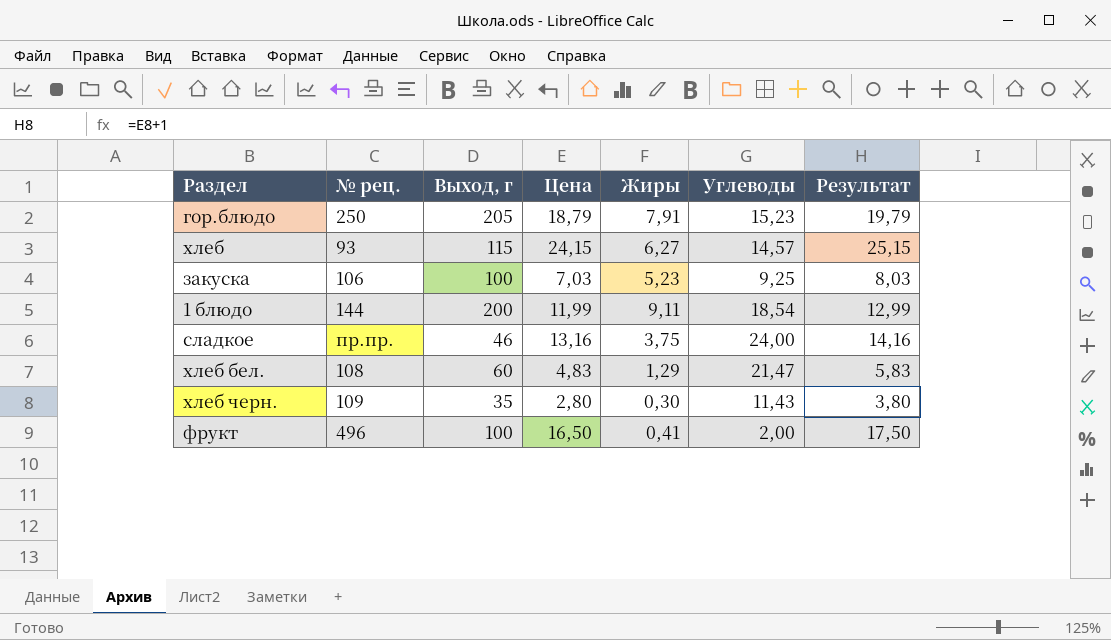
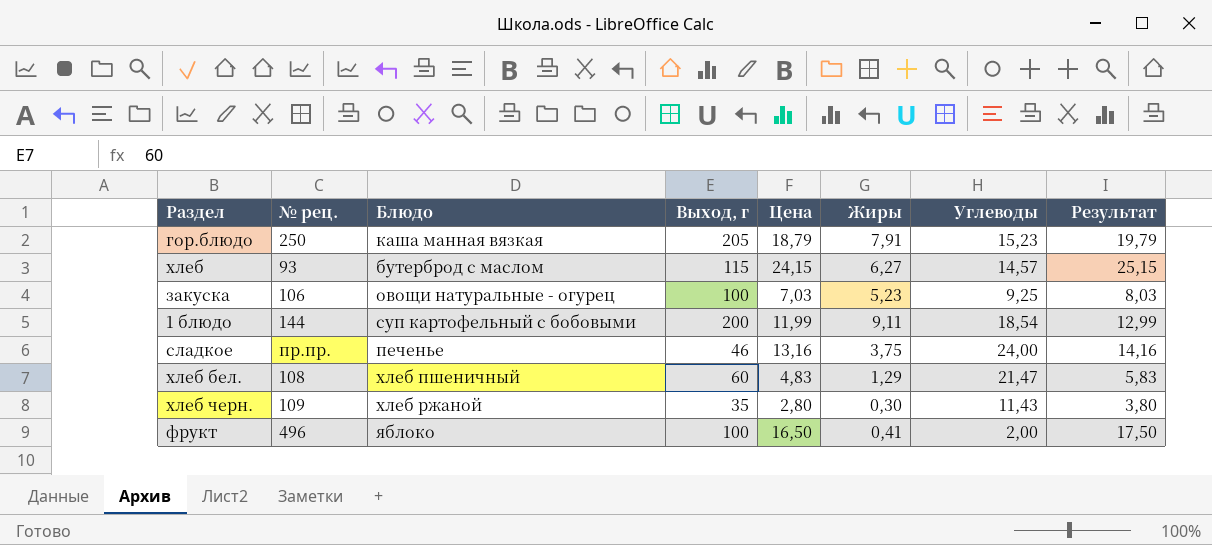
column Блюдо | position: none -> 3

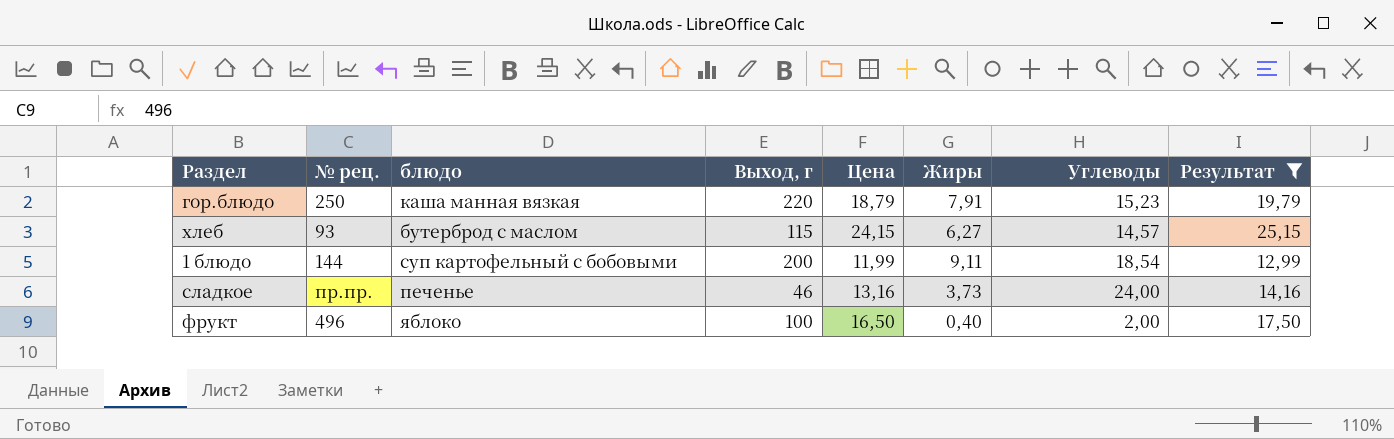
filter: none -> Результат >= 12,99
column name: Блюдо -> блюдо
гор.блюдо | Выход, г: 205 -> 220
сладкое | Жиры: 3,75 -> 3,73
фрукт | Жиры: 0,41 -> 0,40

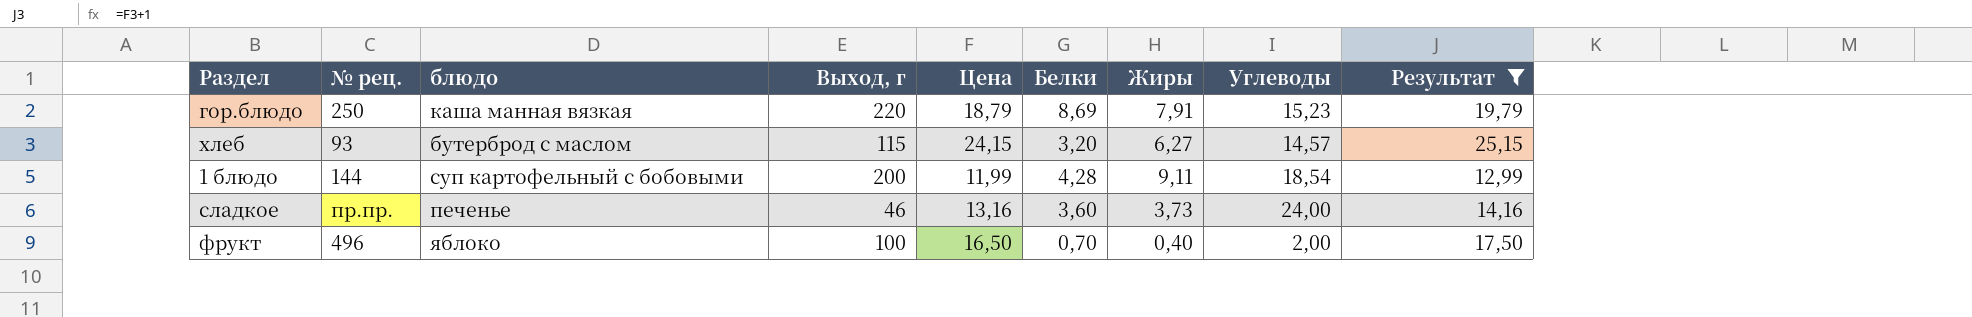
column Белки | position: none -> 6

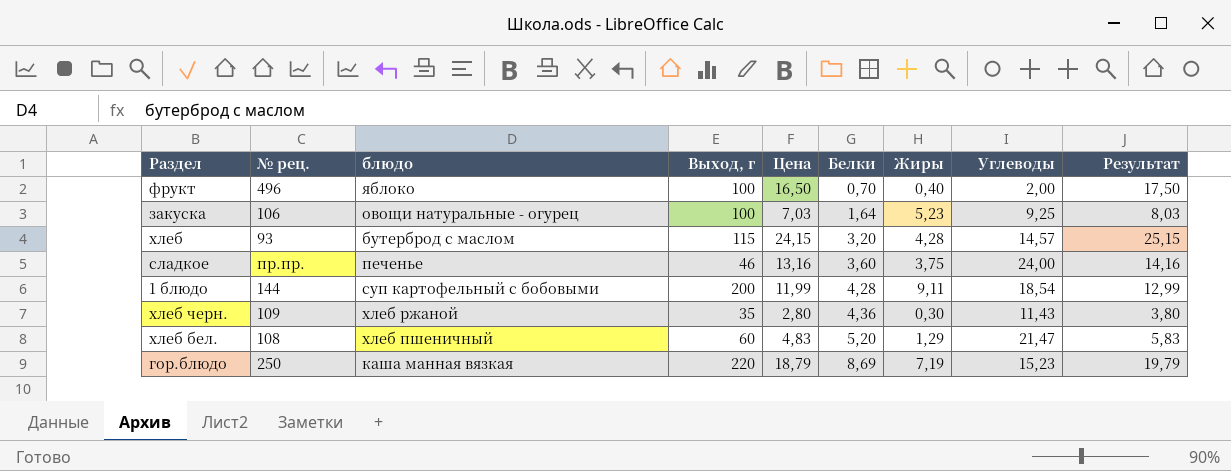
filter: Результат >= 12,99 -> none
row order: none -> Белки ascending
хлеб | Жиры: 6,27 -> 4,28
сладкое | Жиры: 3,73 -> 3,75
гор.блюдо | Жиры: 7,91 -> 7,19

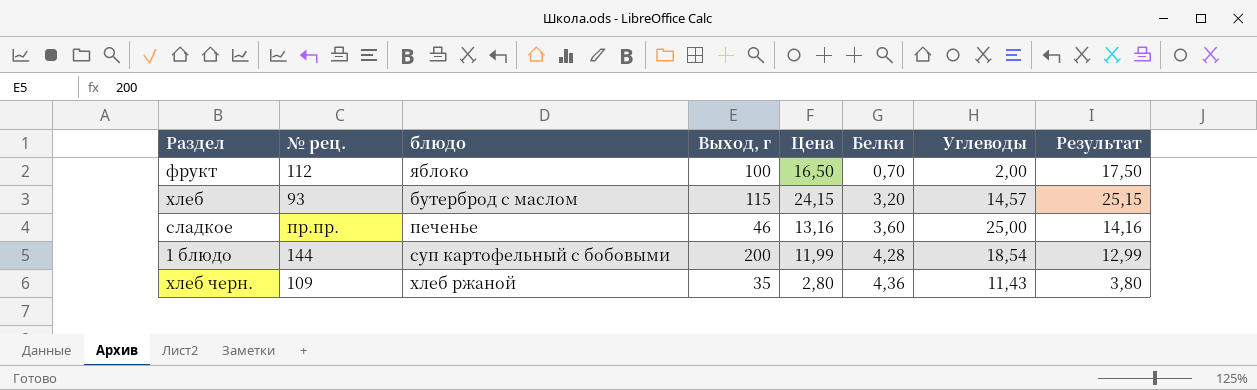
column Жиры | position: 7 -> none
row закуска: 106 | овощи натуральные - огурец | 100 | 7,03 | 1,64 | 5,23 | 9,25 | 8,03 -> none
row хлеб бел.: 108 | хлеб пшеничный | 60 | 4,83 | 5,20 | 1,29 | 21,47 | 5,83 -> none
row гор.блюдо: 250 | каша манная вязкая | 220 | 18,79 | 8,69 | 7,19 | 15,23 | 19,79 -> none
фрукт | № рец.: 496 -> 112
сладкое | Углеводы: 24,00 -> 25,00

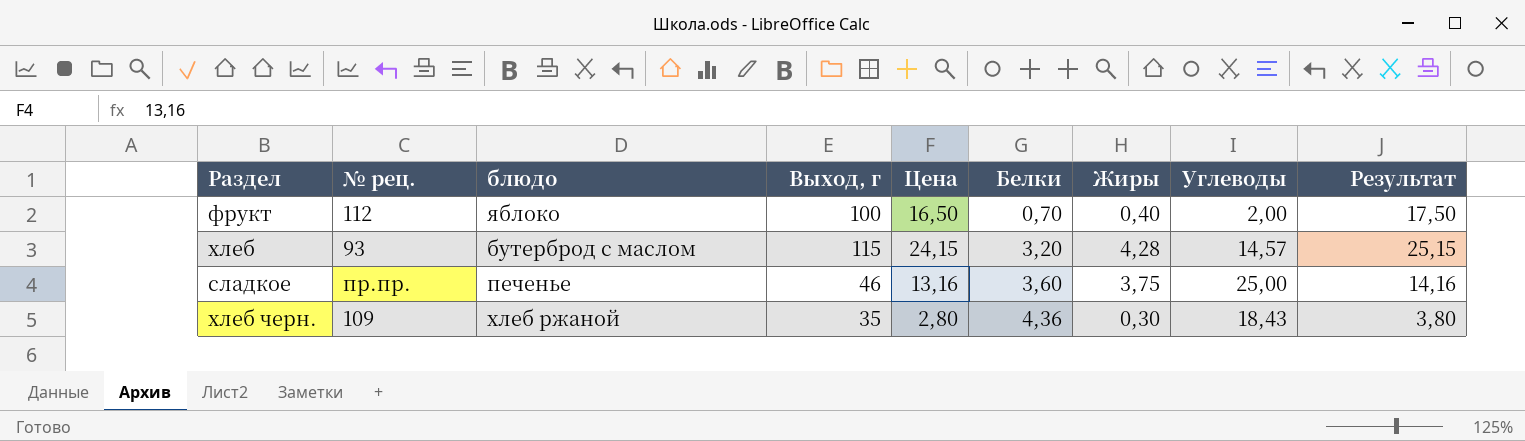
column Жиры | position: none -> 7
row 1 блюдо: 144 | суп картофельный с бобовыми | 200 | 11,99 | 4,28 | 18,54 | 12,99 -> none
хлеб черн. | Углеводы: 11,43 -> 18,43

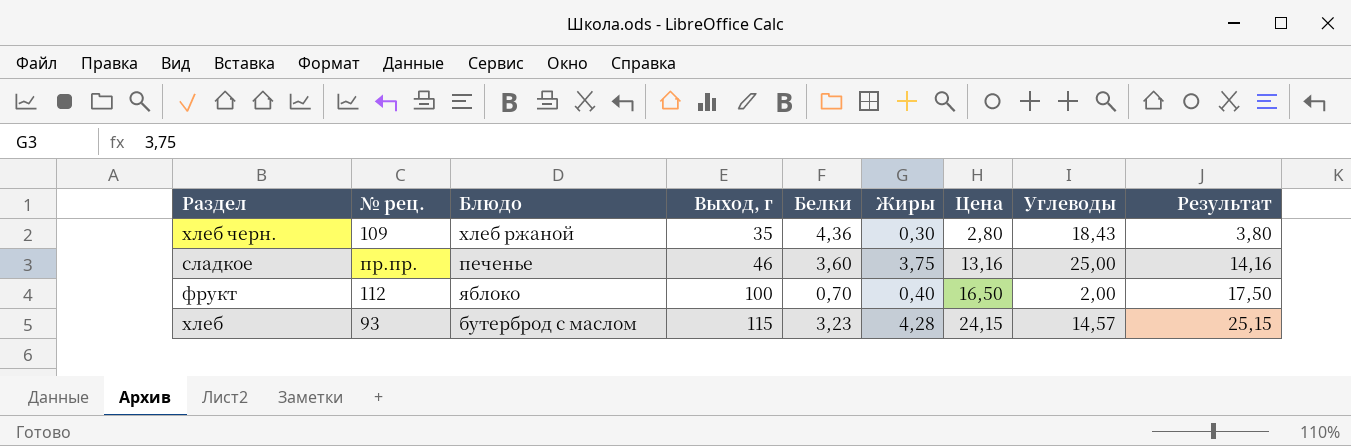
row order: Белки ascending -> Выход, г ascending
column name: блюдо -> Блюдо
column Цена | position: 5 -> 7
хлеб | Белки: 3,20 -> 3,23

